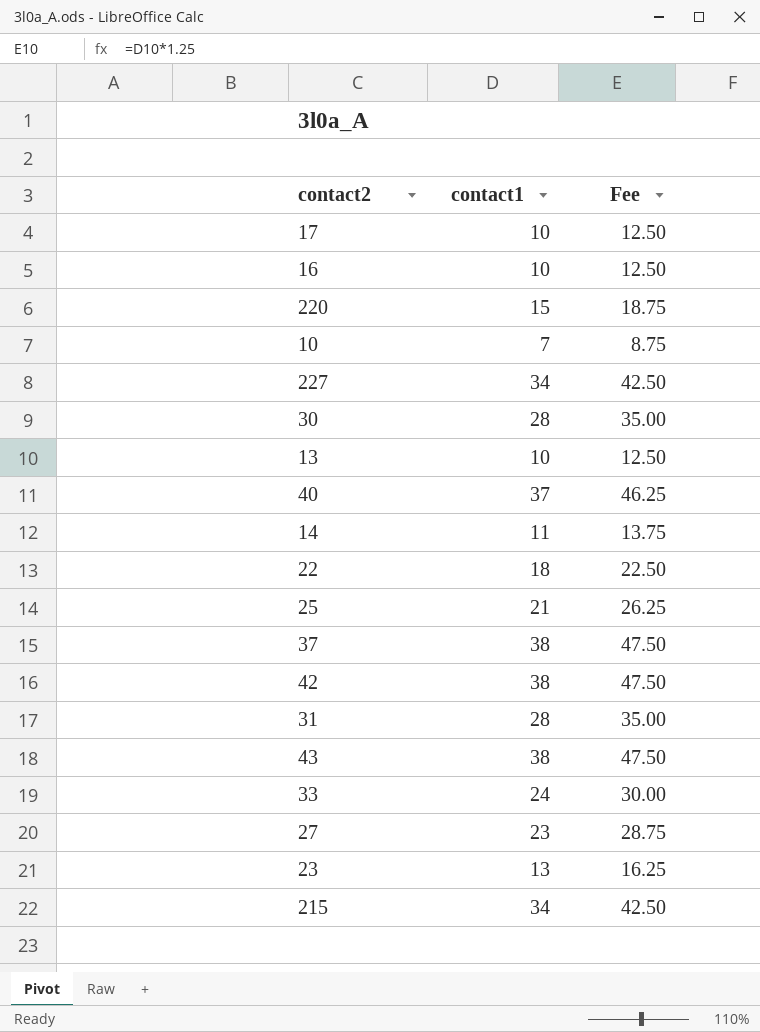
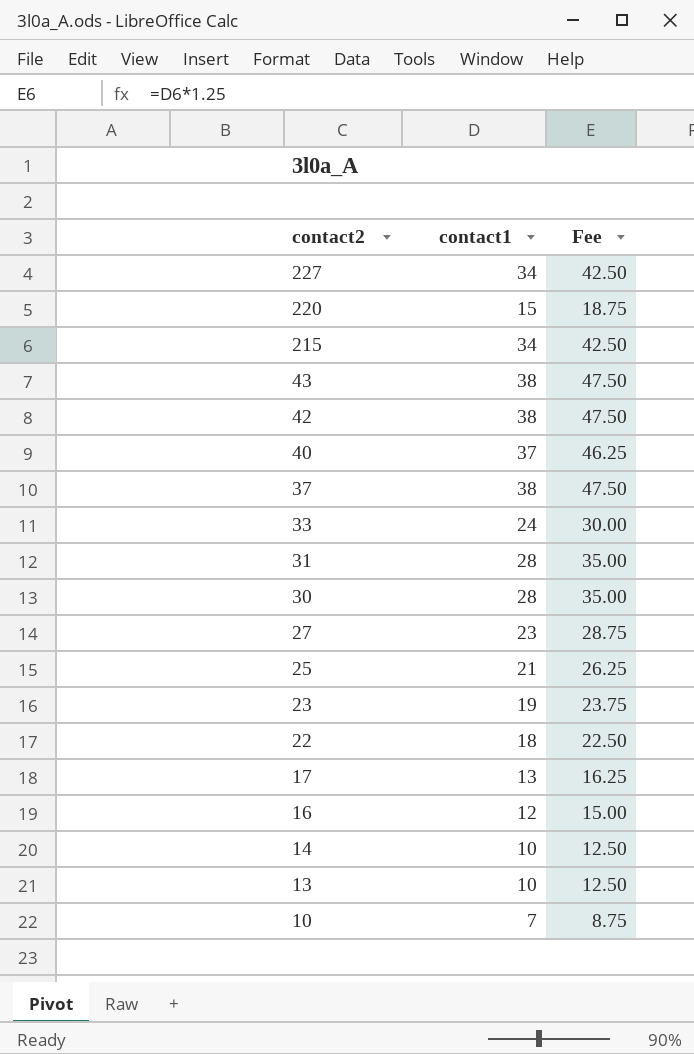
row order: none -> contact2 descending
23 | contact1: 13 -> 19
23 | Fee: 16.25 -> 23.75
17 | contact1: 10 -> 13
17 | Fee: 12.50 -> 16.25
16 | contact1: 10 -> 12
16 | Fee: 12.50 -> 15.00
14 | contact1: 11 -> 10
14 | Fee: 13.75 -> 12.50

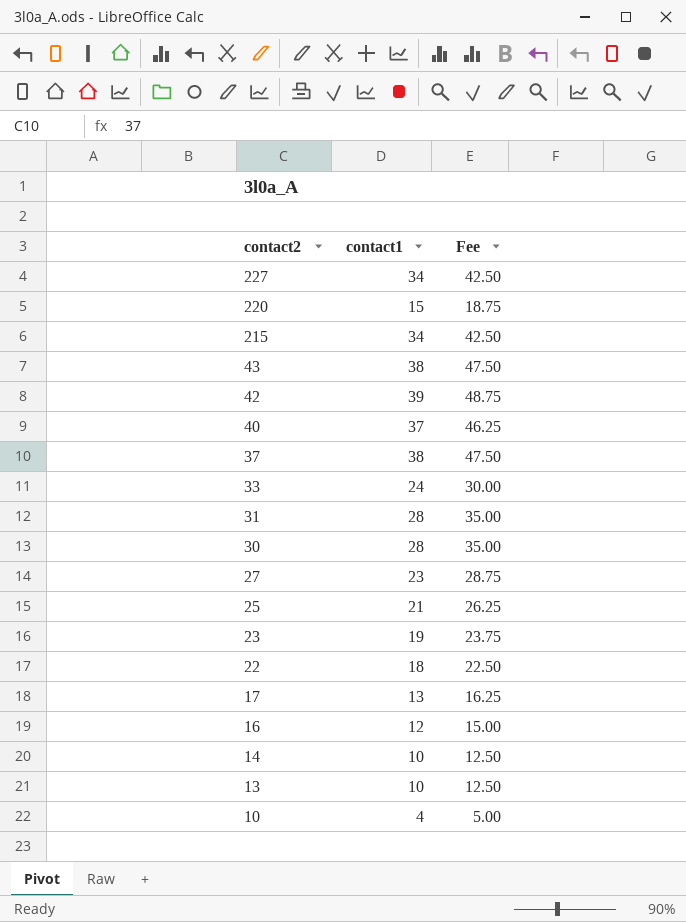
42 | contact1: 38 -> 39
42 | Fee: 47.50 -> 48.75
10 | contact1: 7 -> 4
10 | Fee: 8.75 -> 5.00

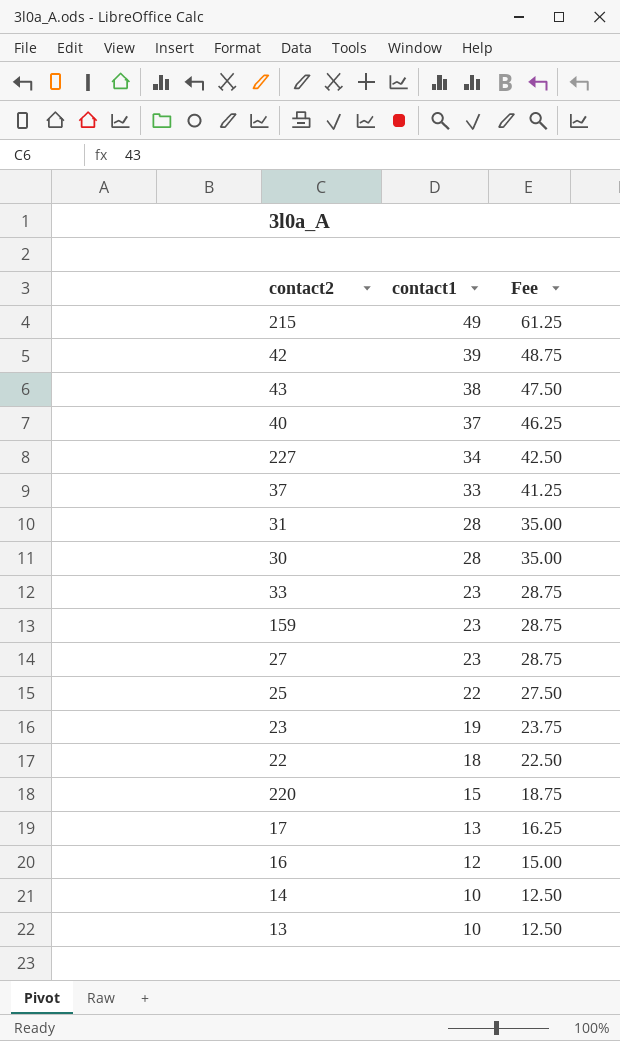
row order: contact2 descending -> contact1 descending
row 10: 4 | 5.00 -> none
215 | contact1: 34 -> 49
215 | Fee: 42.50 -> 61.25
37 | contact1: 38 -> 33
37 | Fee: 47.50 -> 41.25
33 | contact1: 24 -> 23
33 | Fee: 30.00 -> 28.75
row 159: none -> 23 | 28.75
25 | contact1: 21 -> 22
25 | Fee: 26.25 -> 27.50

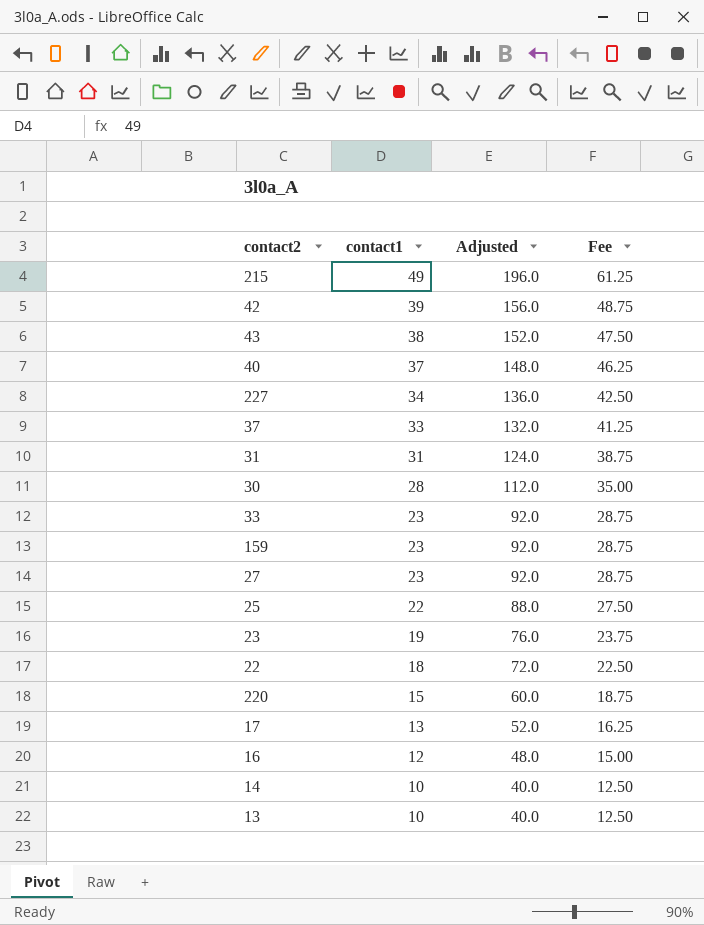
column Adjusted | formula: none -> [contact1] * 4
31 | contact1: 28 -> 31
31 | Fee: 35.00 -> 38.75

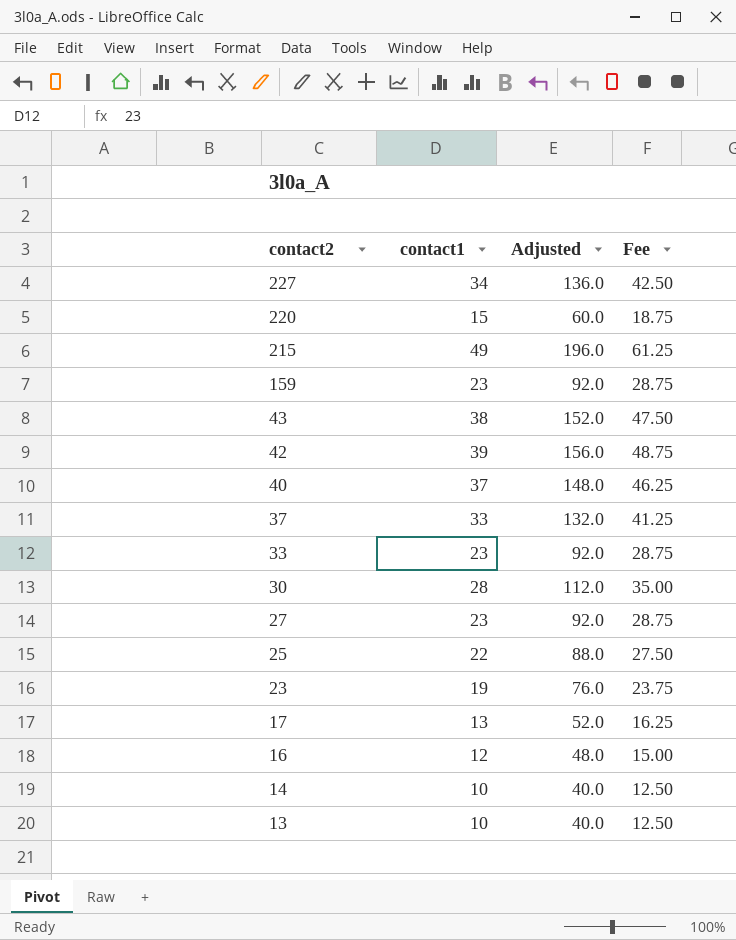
row order: contact1 descending -> contact2 descending
row 31: 31 | 124.0 | 38.75 -> none
row 22: 18 | 72.0 | 22.50 -> none

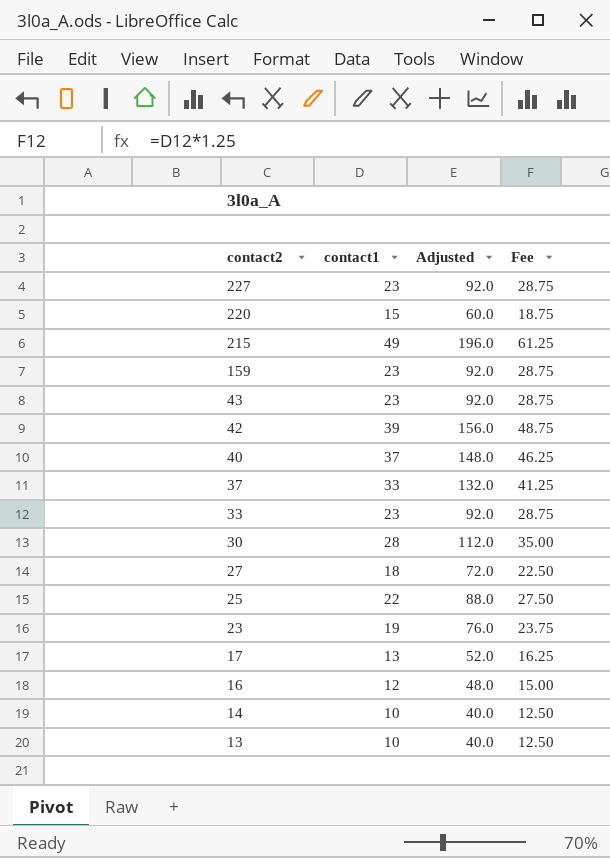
227 | contact1: 34 -> 23
227 | Adjusted: 136.0 -> 92.0
227 | Fee: 42.50 -> 28.75
43 | contact1: 38 -> 23
43 | Adjusted: 152.0 -> 92.0
43 | Fee: 47.50 -> 28.75
27 | contact1: 23 -> 18
27 | Adjusted: 92.0 -> 72.0
27 | Fee: 28.75 -> 22.50

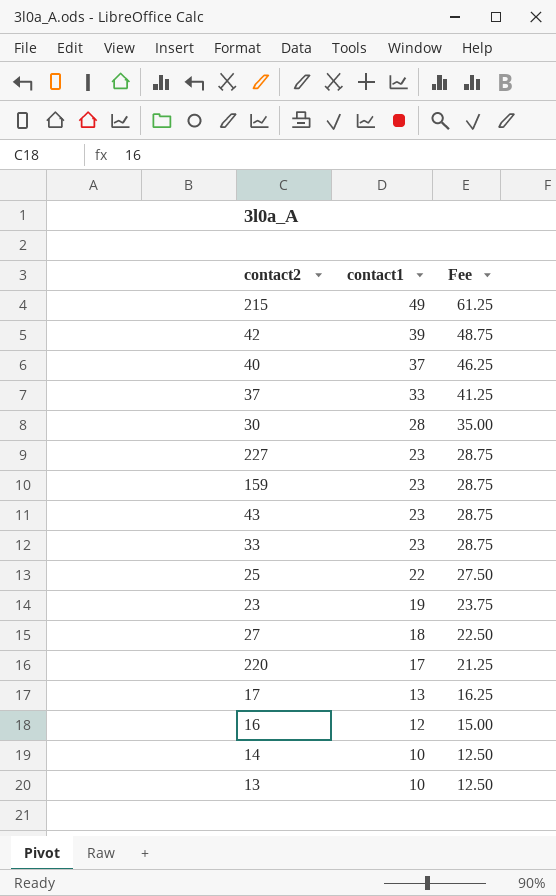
row order: contact2 descending -> contact1 descending
column Adjusted | formula: [contact1] * 4 -> none
220 | contact1: 15 -> 17
220 | Fee: 18.75 -> 21.25

